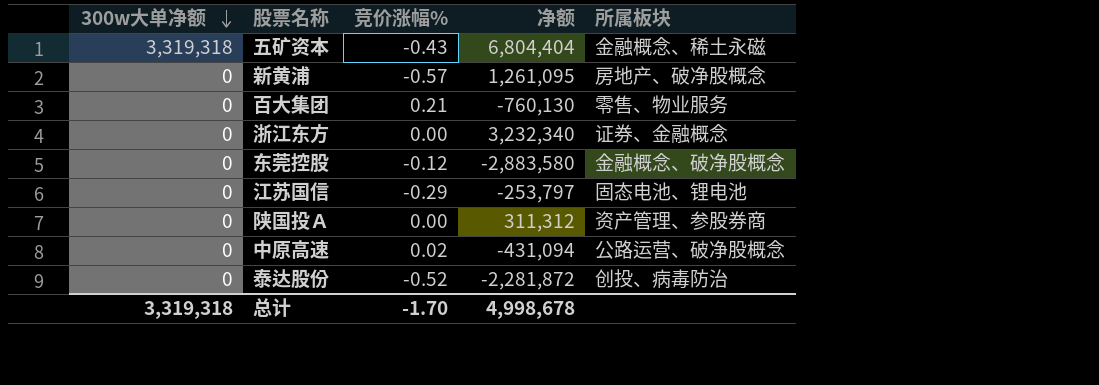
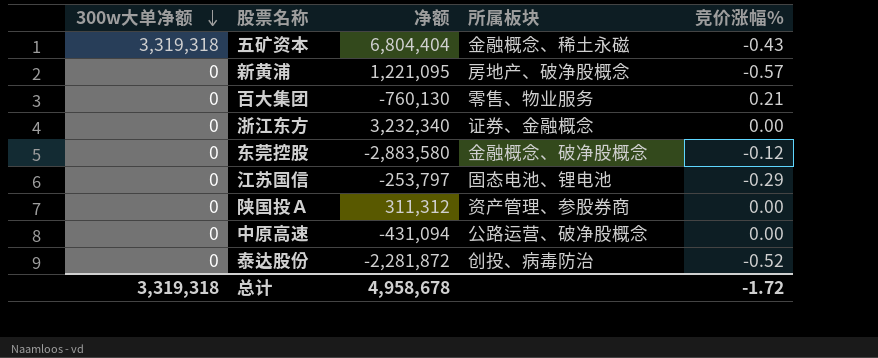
column 竞价涨幅% | position: 3 -> 5
新黄浦 | 净额: 1,261,095 -> 1,221,095
中原高速 | 竞价涨幅%: 0.02 -> 0.00
总计 | 净额: 4,998,678 -> 4,958,678
总计 | 竞价涨幅%: -1.70 -> -1.72

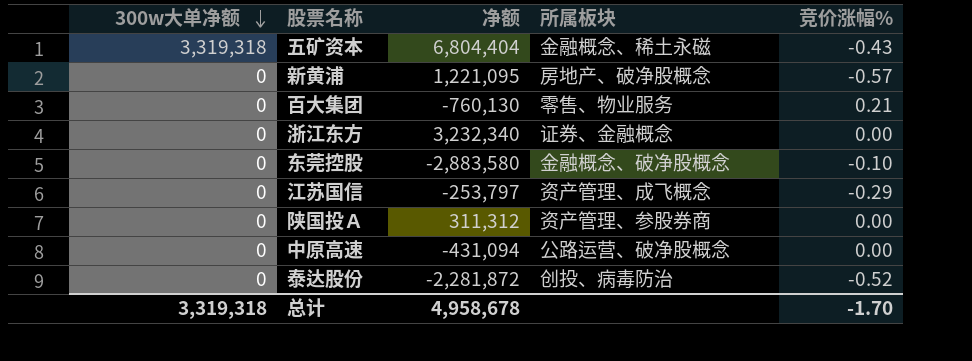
东莞控股 | 竞价涨幅%: -0.12 -> -0.10
江苏国信 | 所属板块: 固态电池、锂电池 -> 资产管理、成飞概念
总计 | 竞价涨幅%: -1.72 -> -1.70

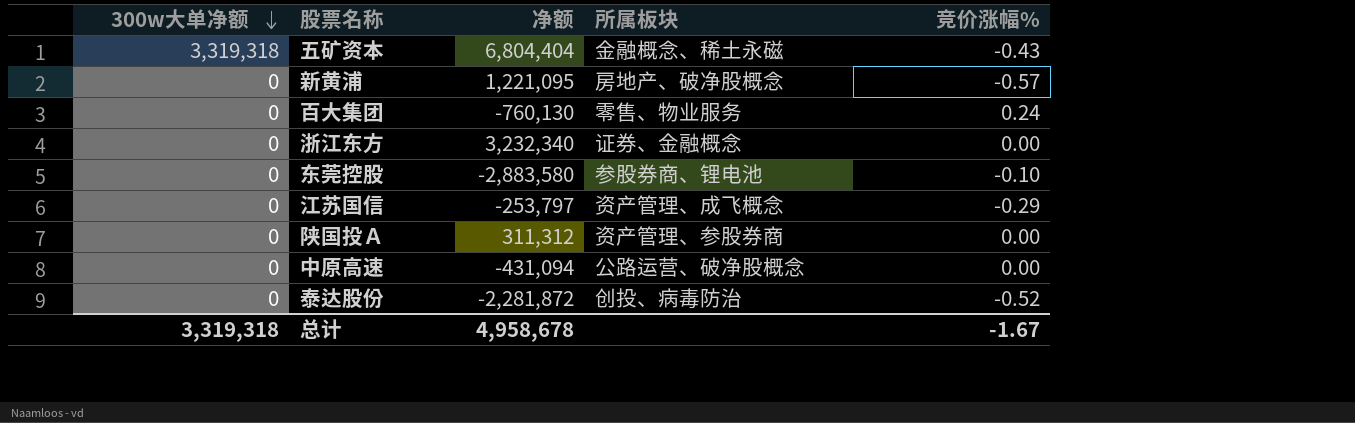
百大集团 | 竞价涨幅%: 0.21 -> 0.24
东莞控股 | 所属板块: 金融概念、破净股概念 -> 参股券商、锂电池
总计 | 竞价涨幅%: -1.70 -> -1.67

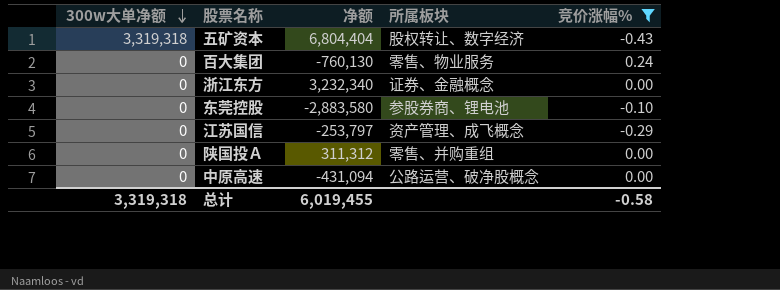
filter: none -> 竞价涨幅% >= -0.43
五矿资本 | 所属板块: 金融概念、稀土永磁 -> 股权转让、数字经济
陕国投Ａ | 所属板块: 资产管理、参股券商 -> 零售、并购重组
总计 | 净额: 4,958,678 -> 6,019,455
总计 | 竞价涨幅%: -1.67 -> -0.58

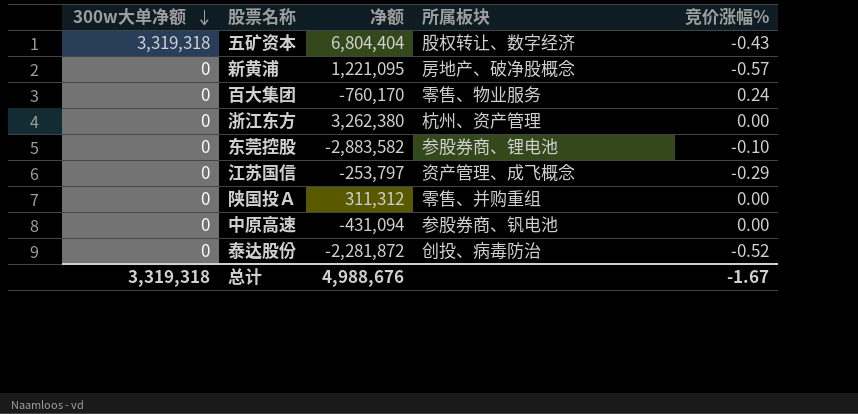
filter: 竞价涨幅% >= -0.43 -> none
百大集团 | 净额: -760,130 -> -760,170
浙江东方 | 净额: 3,232,340 -> 3,262,380
浙江东方 | 所属板块: 证券、金融概念 -> 杭州、资产管理
东莞控股 | 净额: -2,883,580 -> -2,883,582
中原高速 | 所属板块: 公路运营、破净股概念 -> 参股券商、钒电池
总计 | 净额: 6,019,455 -> 4,988,676
总计 | 竞价涨幅%: -0.58 -> -1.67

